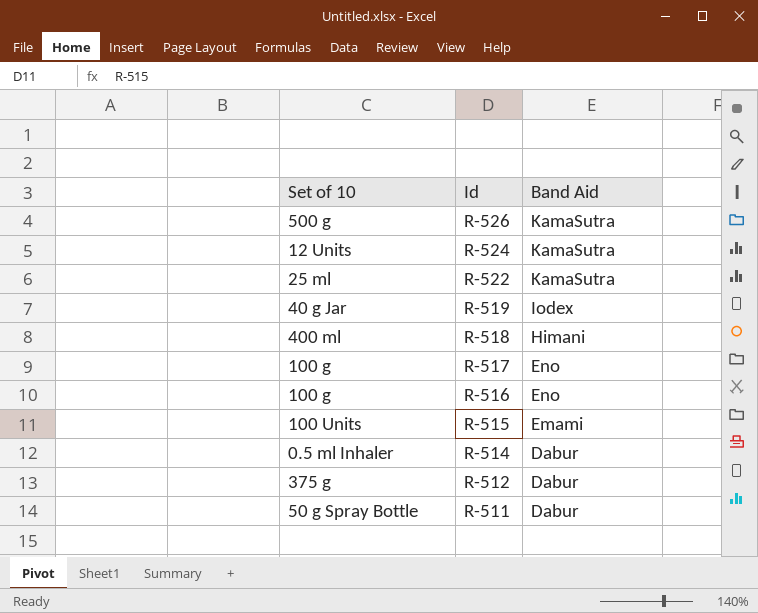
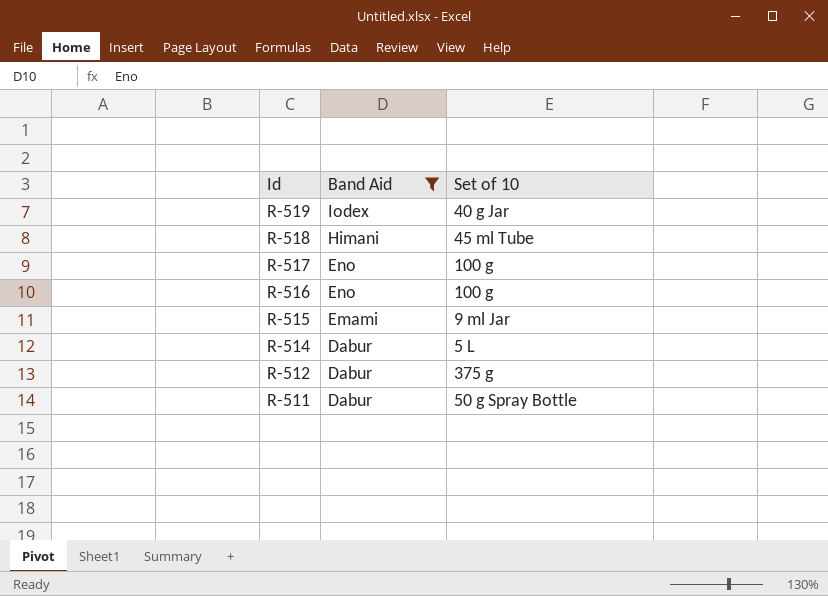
filter: none -> Band Aid != KamaSutra
column Set of 10 | position: 1 -> 3
R-518 | Set of 10: 400 ml -> 45 ml Tube
R-515 | Set of 10: 100 Units -> 9 ml Jar
R-514 | Set of 10: 0.5 ml Inhaler -> 5 L

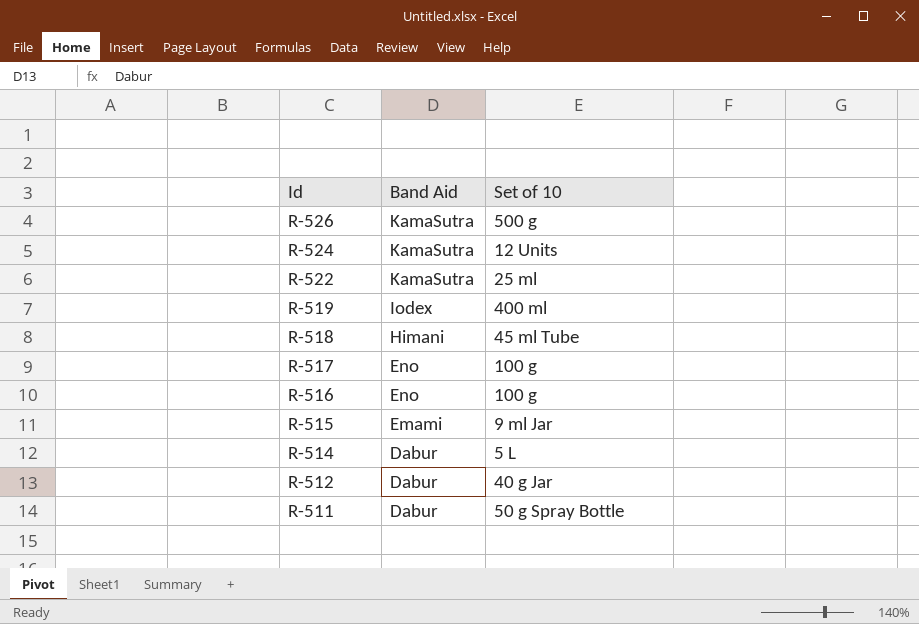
filter: Band Aid != KamaSutra -> none
R-519 | Set of 10: 40 g Jar -> 400 ml
R-512 | Set of 10: 375 g -> 40 g Jar

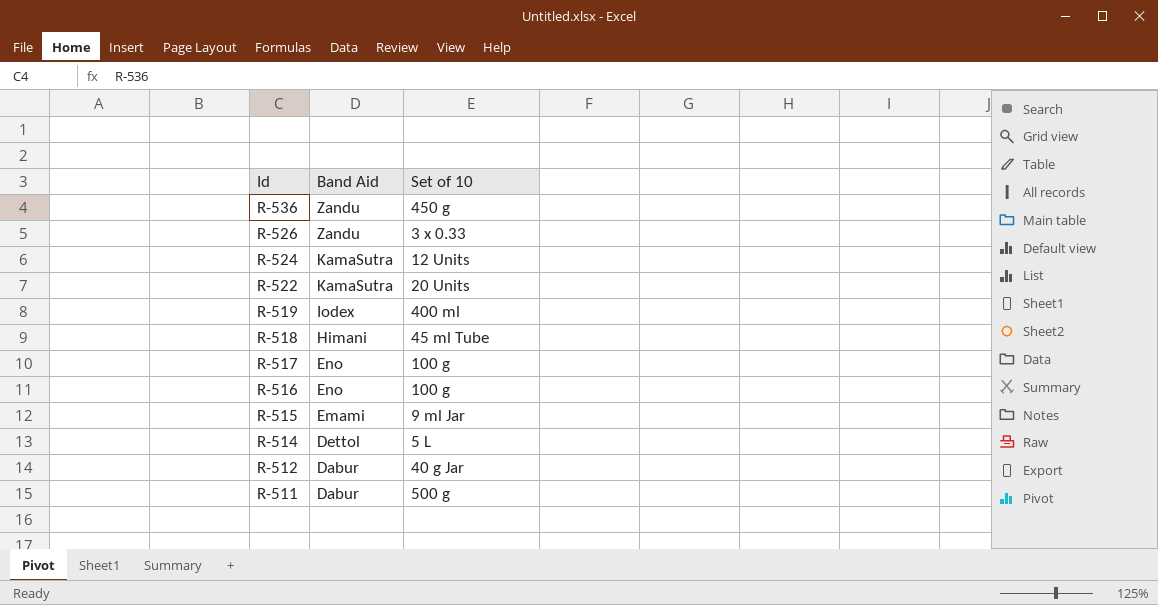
row R-536: none -> Zandu | 450 g
R-526 | Band Aid: KamaSutra -> Zandu
R-526 | Set of 10: 500 g -> 3 x 0.33
R-522 | Set of 10: 25 ml -> 20 Units
R-514 | Band Aid: Dabur -> Dettol
R-511 | Set of 10: 50 g Spray Bottle -> 500 g

